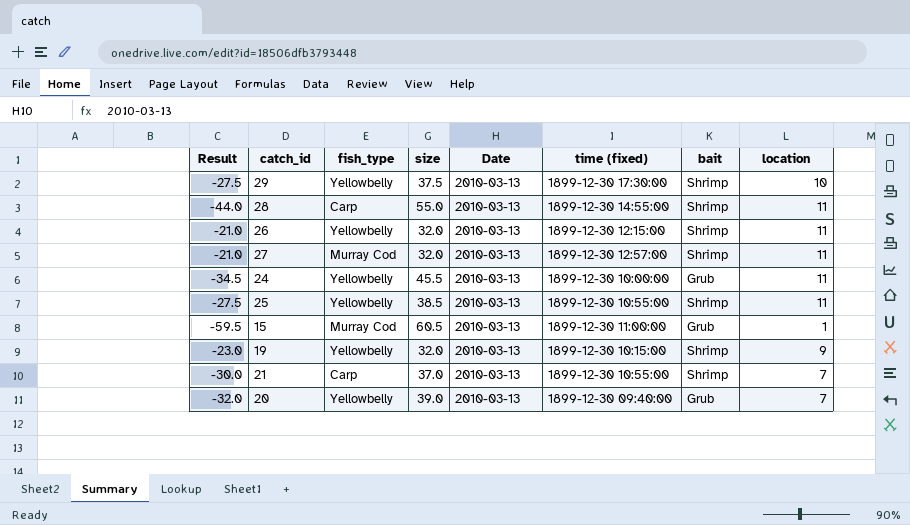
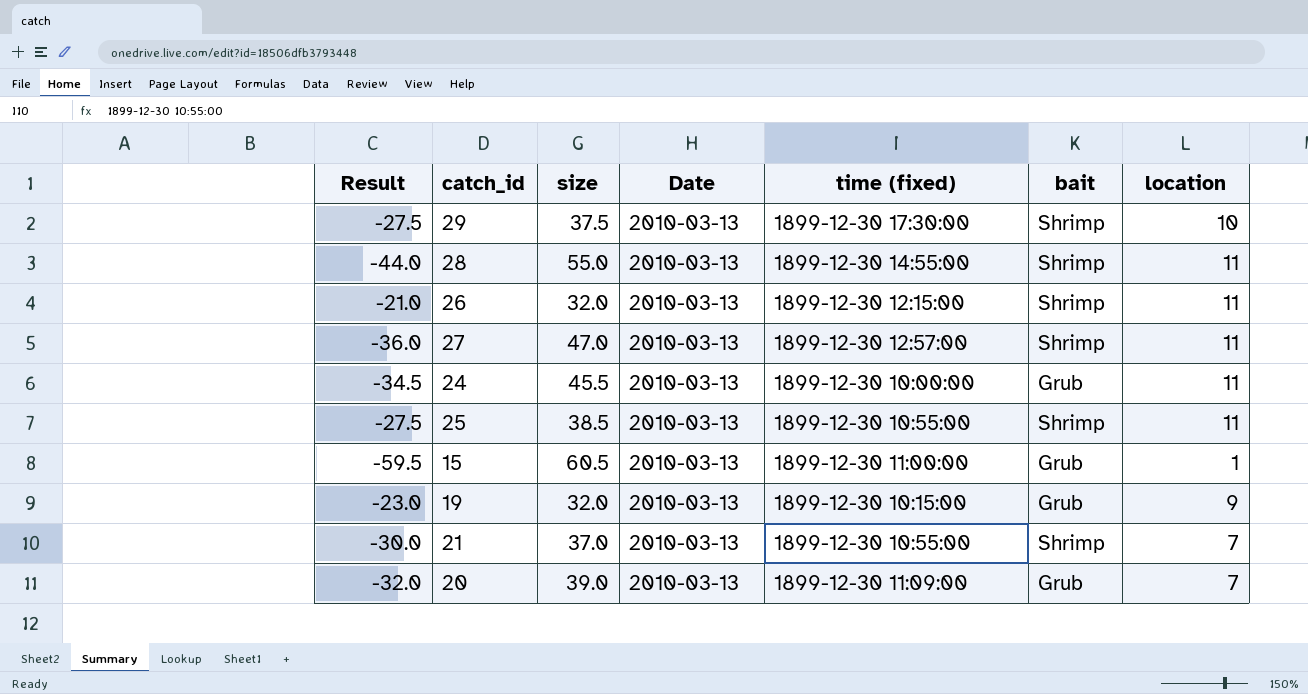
column fish_type | position: 3 -> none
27 | Result: -21.0 -> -36.0
27 | size: 32.0 -> 47.0
19 | bait: Shrimp -> Grub
20 | time (fixed): 1899-12-30 09:40:00 -> 1899-12-30 11:09:00

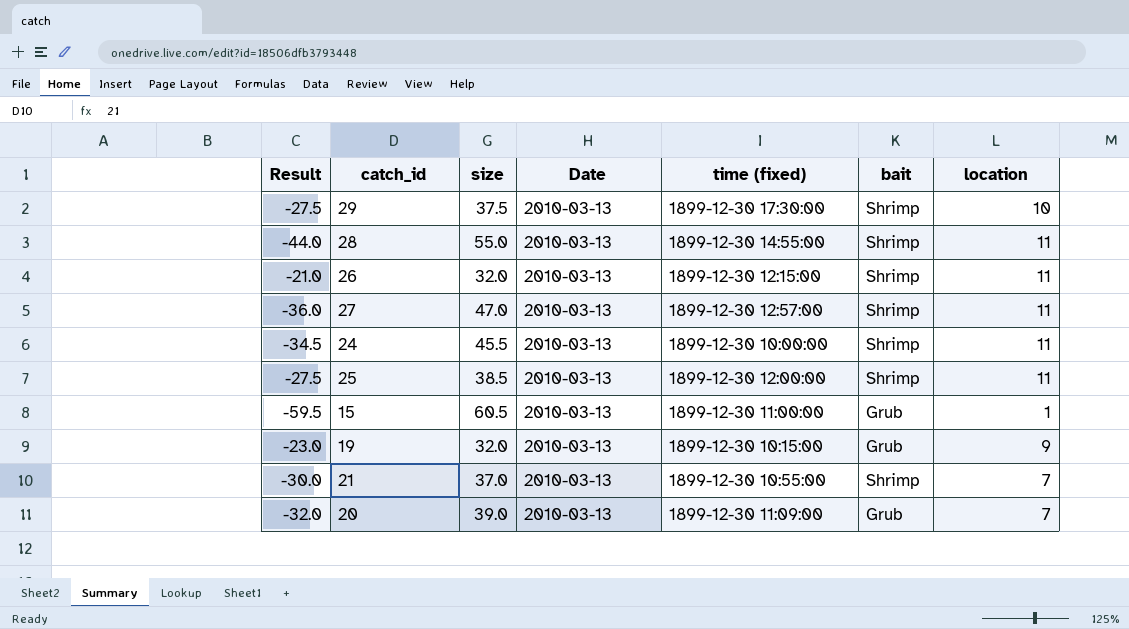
24 | bait: Grub -> Shrimp
25 | time (fixed): 1899-12-30 10:55:00 -> 1899-12-30 12:00:00

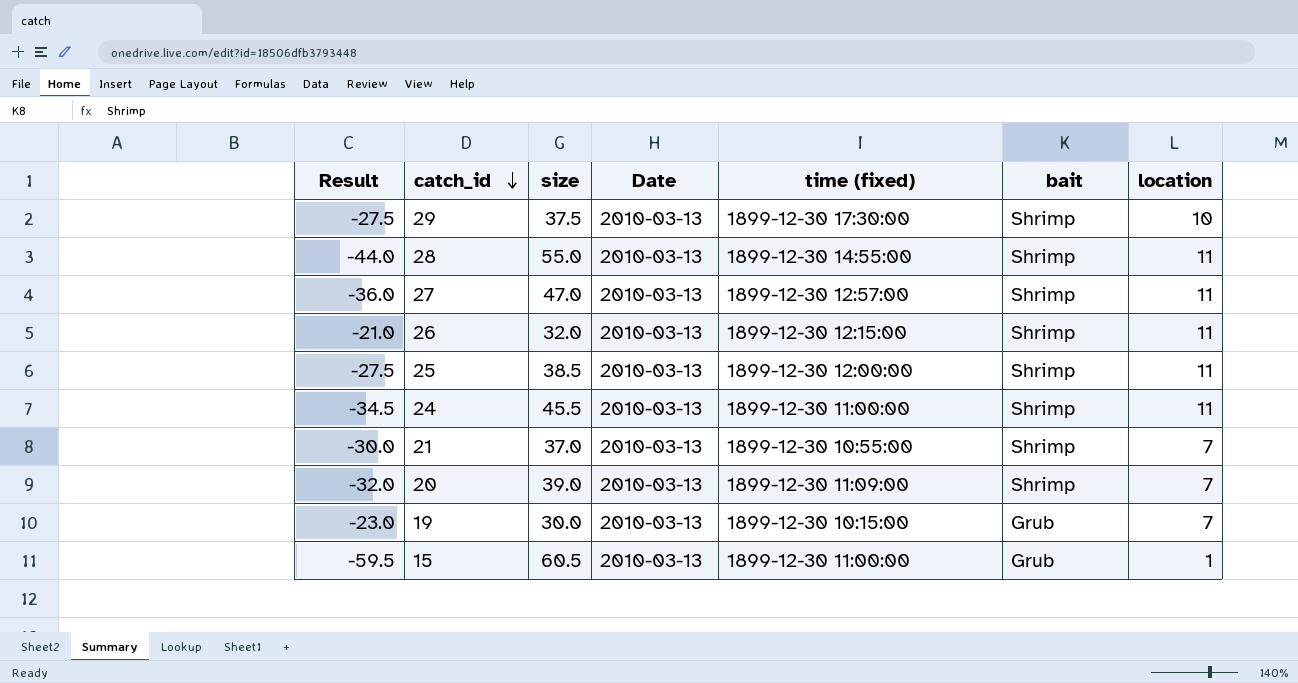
row order: none -> catch_id descending
24 | time (fixed): 1899-12-30 10:00:00 -> 1899-12-30 11:00:00
20 | bait: Grub -> Shrimp
19 | size: 32.0 -> 30.0
19 | location: 9 -> 7

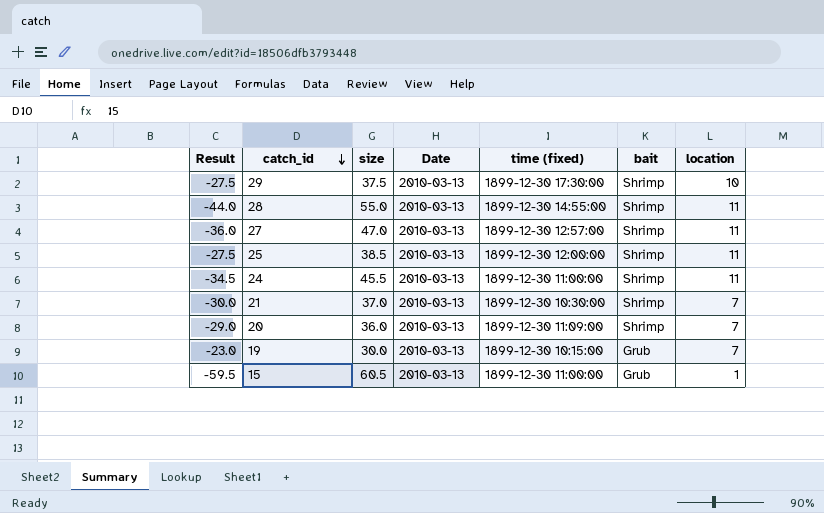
row 26: -21.0 | 32.0 | 2010-03-13 | 1899-12-30 12:15:00 | Shrimp | 11 -> none
21 | time (fixed): 1899-12-30 10:55:00 -> 1899-12-30 10:30:00
20 | Result: -32.0 -> -29.0
20 | size: 39.0 -> 36.0

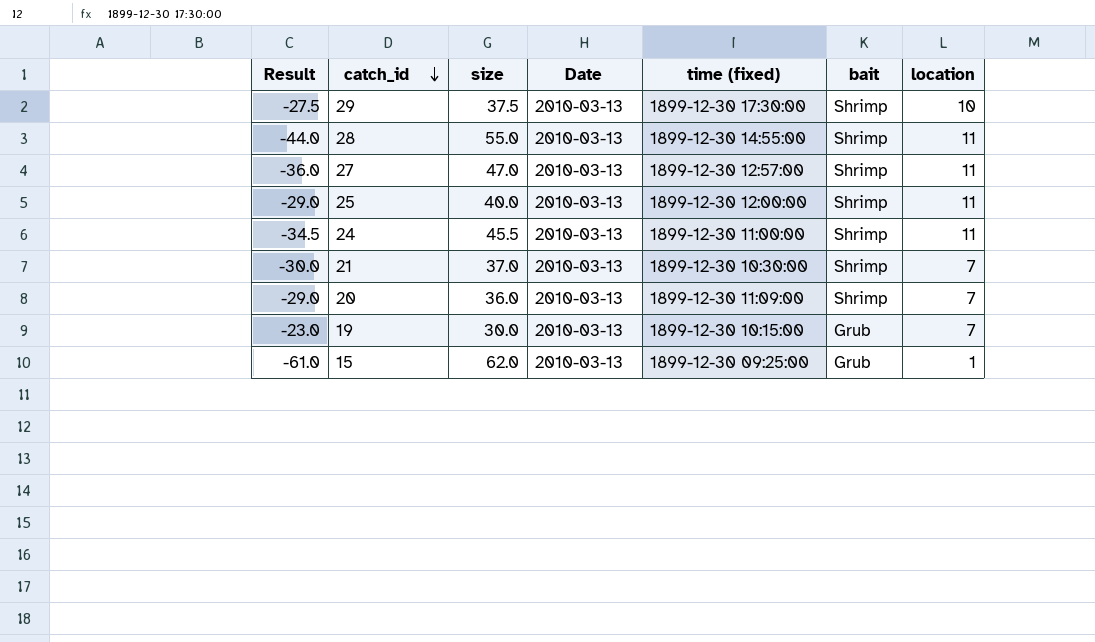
25 | Result: -27.5 -> -29.0
25 | size: 38.5 -> 40.0
15 | Result: -59.5 -> -61.0
15 | size: 60.5 -> 62.0
15 | time (fixed): 1899-12-30 11:00:00 -> 1899-12-30 09:25:00

